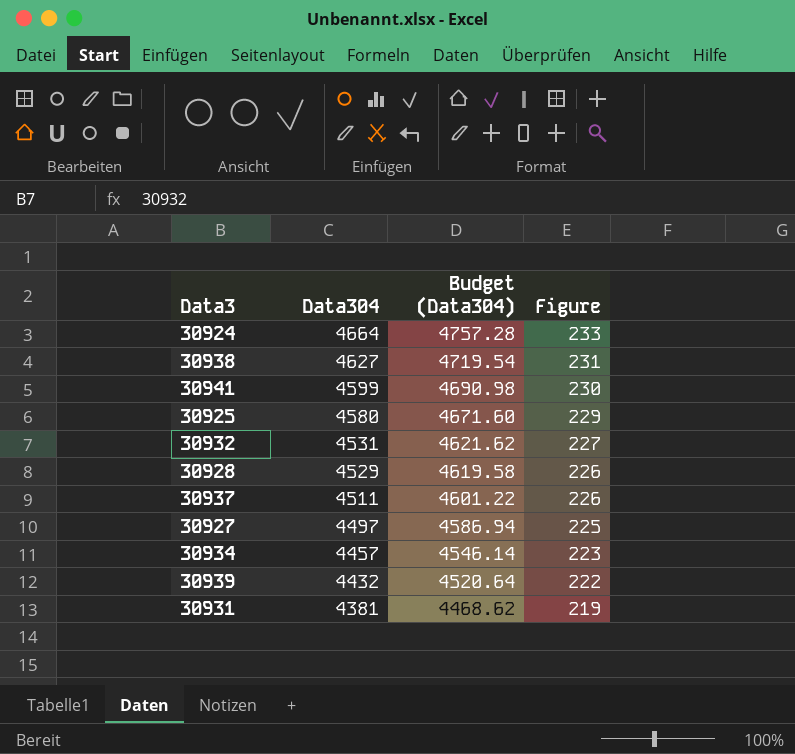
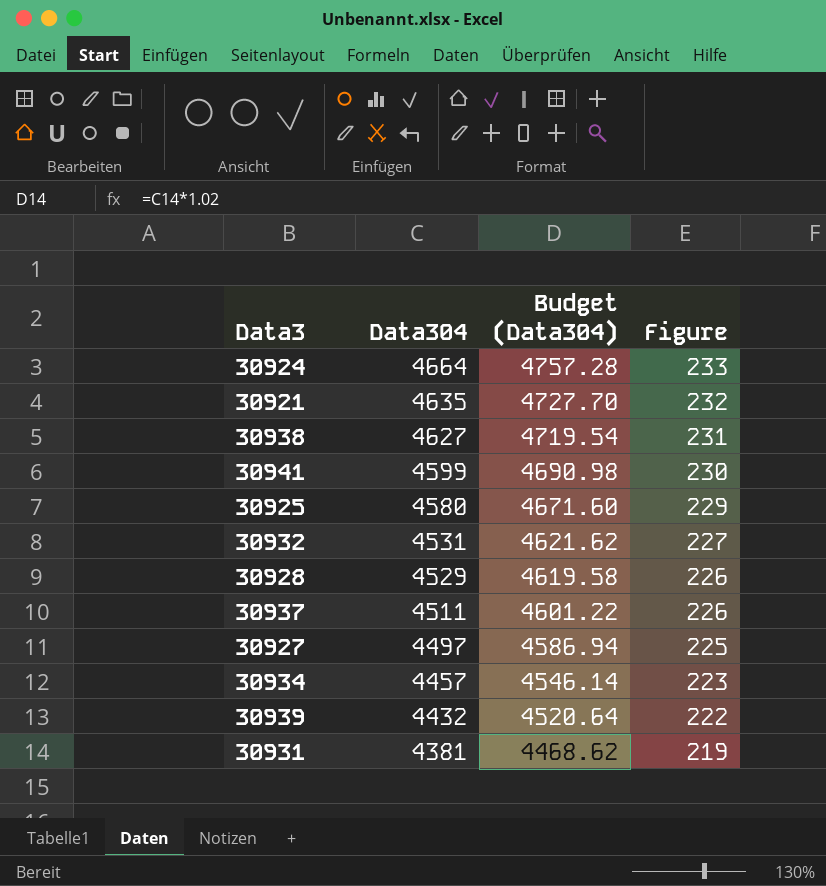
row 30921: none -> 4635 | 4727.70 | 232

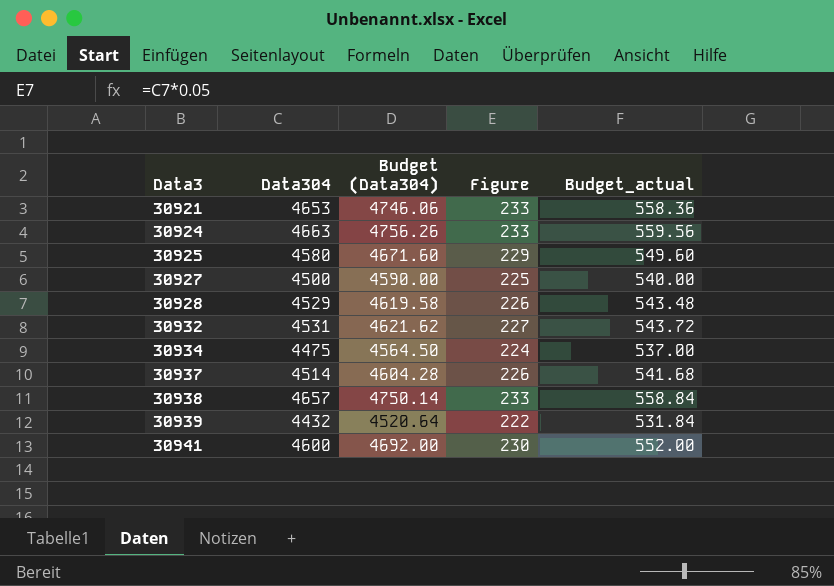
row order: Data304 descending -> Data3 ascending
column Budget_actual | formula: none -> [Data304] * 0.12
row 30931: 4381 | 4468.62 | 219 -> none
30921 | Data304: 4635 -> 4653
30921 | Budget (Data304): 4727.70 -> 4746.06
30921 | Figure: 232 -> 233
30924 | Data304: 4664 -> 4663
30924 | Budget (Data304): 4757.28 -> 4756.26
30927 | Data304: 4497 -> 4500
30927 | Budget (Data304): 4586.94 -> 4590.00
30934 | Data304: 4457 -> 4475
30934 | Budget (Data304): 4546.14 -> 4564.50
30934 | Figure: 223 -> 224
30937 | Data304: 4511 -> 4514
30937 | Budget (Data304): 4601.22 -> 4604.28
30938 | Data304: 4627 -> 4657
30938 | Budget (Data304): 4719.54 -> 4750.14
30938 | Figure: 231 -> 233
30941 | Data304: 4599 -> 4600
30941 | Budget (Data304): 4690.98 -> 4692.00

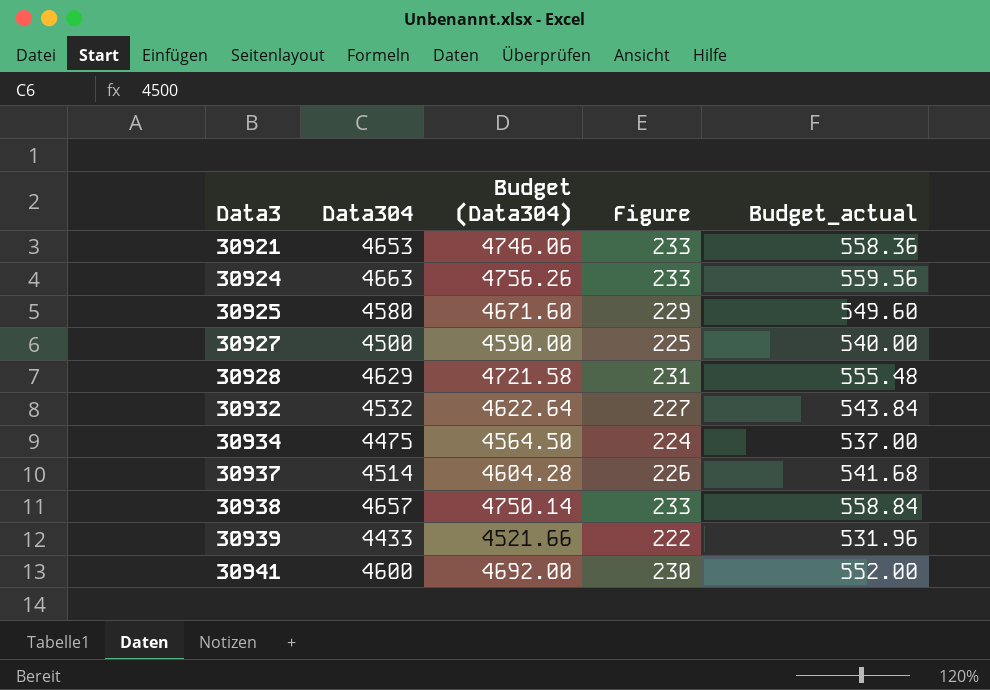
30928 | Data304: 4529 -> 4629
30928 | Budget (Data304): 4619.58 -> 4721.58
30928 | Figure: 226 -> 231
30928 | Budget_actual: 543.48 -> 555.48
30932 | Data304: 4531 -> 4532
30932 | Budget (Data304): 4621.62 -> 4622.64
30932 | Budget_actual: 543.72 -> 543.84
30939 | Data304: 4432 -> 4433
30939 | Budget (Data304): 4520.64 -> 4521.66
30939 | Budget_actual: 531.84 -> 531.96

